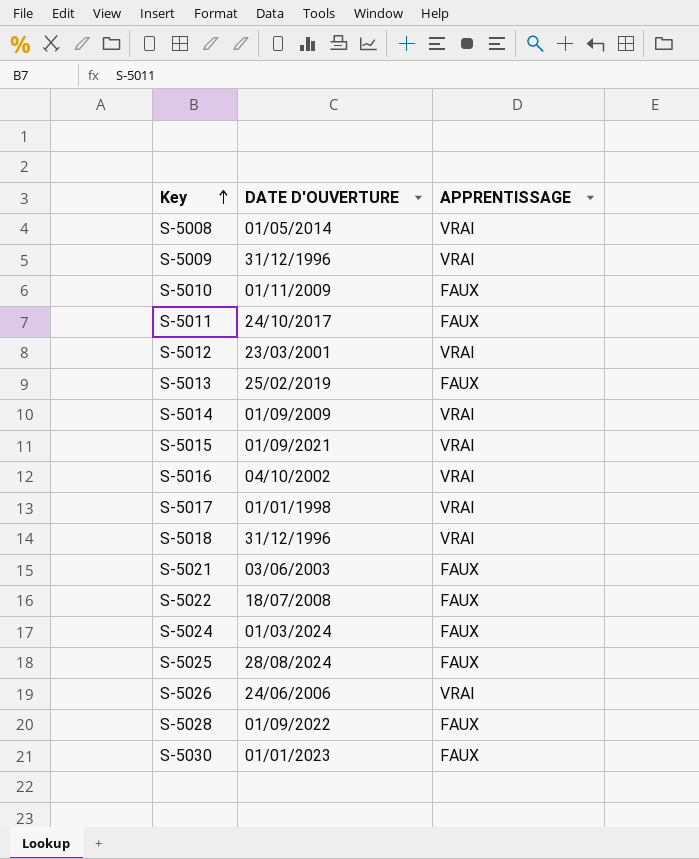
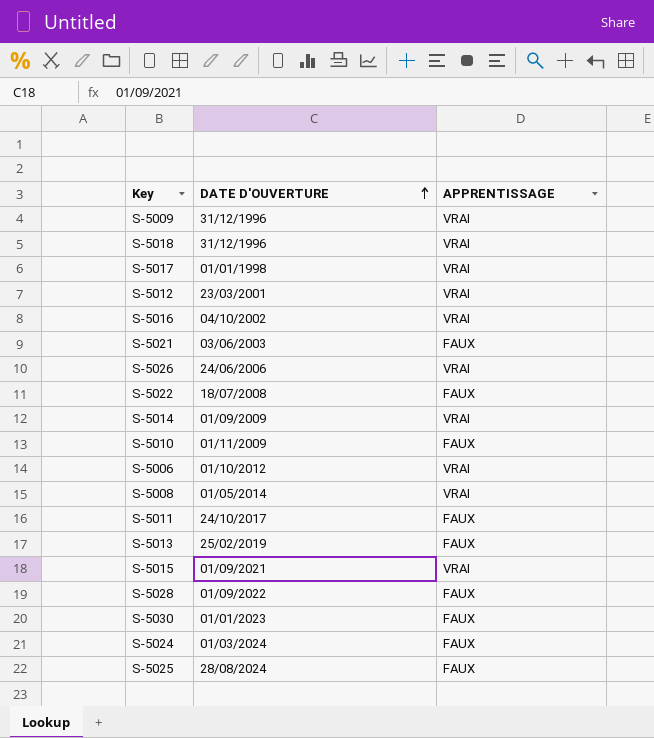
row order: Key ascending -> DATE D'OUVERTURE ascending
row S-5006: none -> 01/10/2012 | VRAI

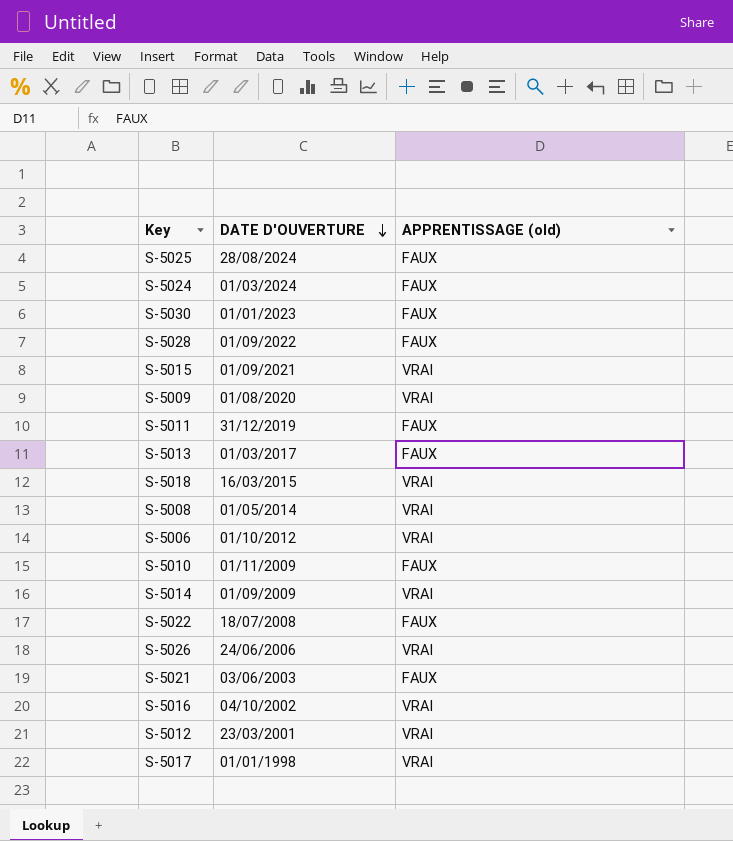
row order: DATE D'OUVERTURE ascending -> DATE D'OUVERTURE descending
column name: APPRENTISSAGE -> APPRENTISSAGE (old)
S-5009 | DATE D'OUVERTURE: 31/12/1996 -> 01/08/2020
S-5011 | DATE D'OUVERTURE: 24/10/2017 -> 31/12/2019
S-5013 | DATE D'OUVERTURE: 25/02/2019 -> 01/03/2017
S-5018 | DATE D'OUVERTURE: 31/12/1996 -> 16/03/2015

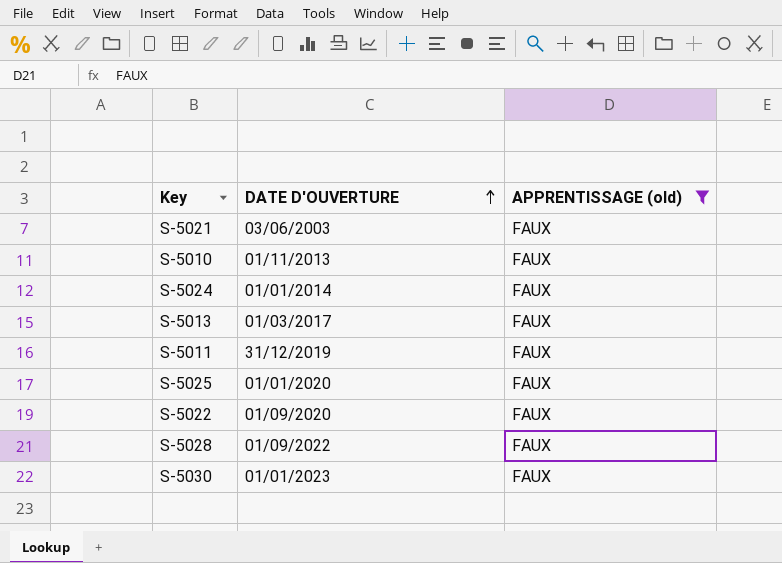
filter: none -> APPRENTISSAGE (old) = FAUX
row order: DATE D'OUVERTURE descending -> DATE D'OUVERTURE ascending
S-5010 | DATE D'OUVERTURE: 01/11/2009 -> 01/11/2013
S-5024 | DATE D'OUVERTURE: 01/03/2024 -> 01/01/2014
S-5025 | DATE D'OUVERTURE: 28/08/2024 -> 01/01/2020
S-5022 | DATE D'OUVERTURE: 18/07/2008 -> 01/09/2020

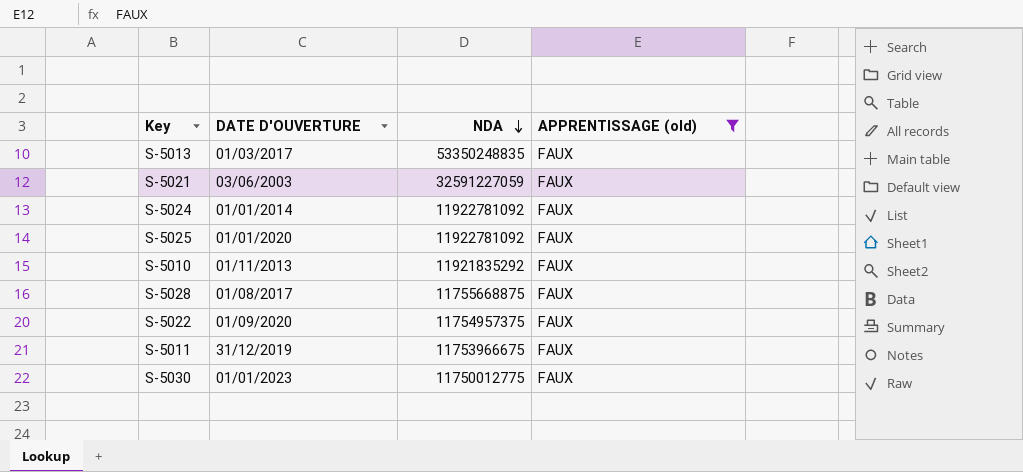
row order: DATE D'OUVERTURE ascending -> NDA descending
column NDA | position: none -> 3
S-5028 | DATE D'OUVERTURE: 01/09/2022 -> 01/08/2017

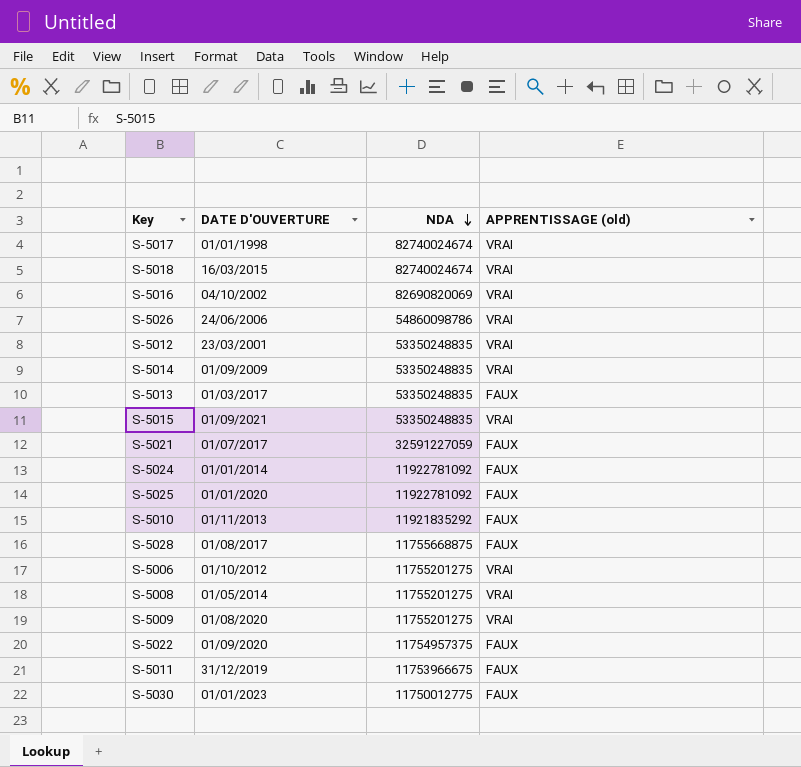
filter: APPRENTISSAGE (old) = FAUX -> none
S-5021 | DATE D'OUVERTURE: 03/06/2003 -> 01/07/2017

